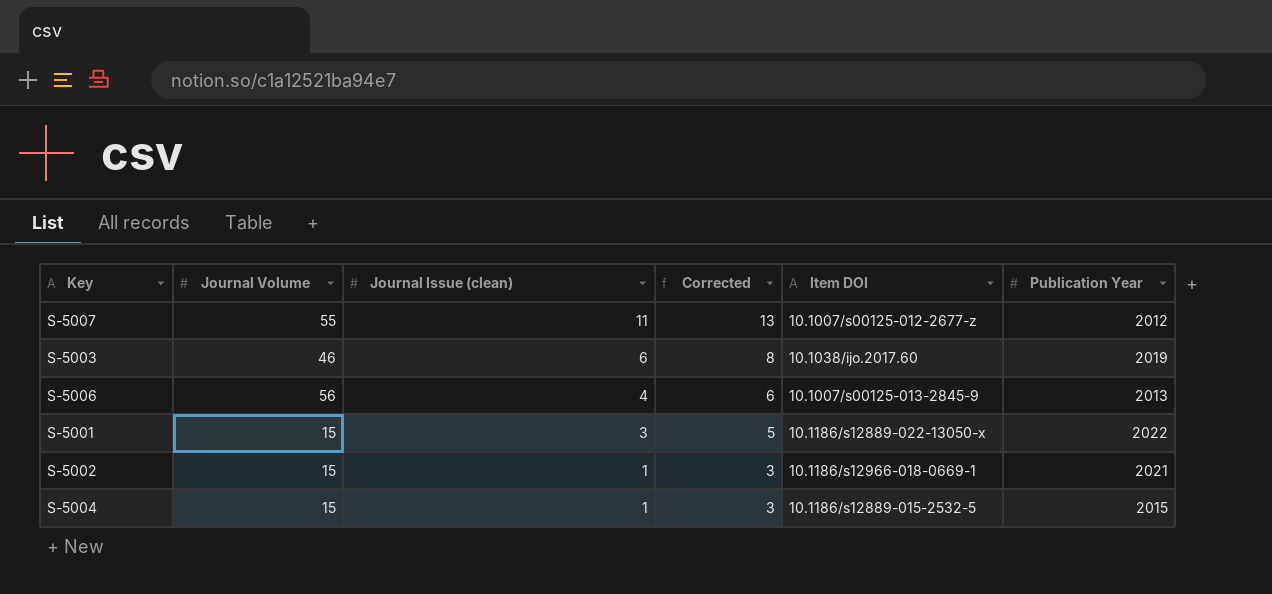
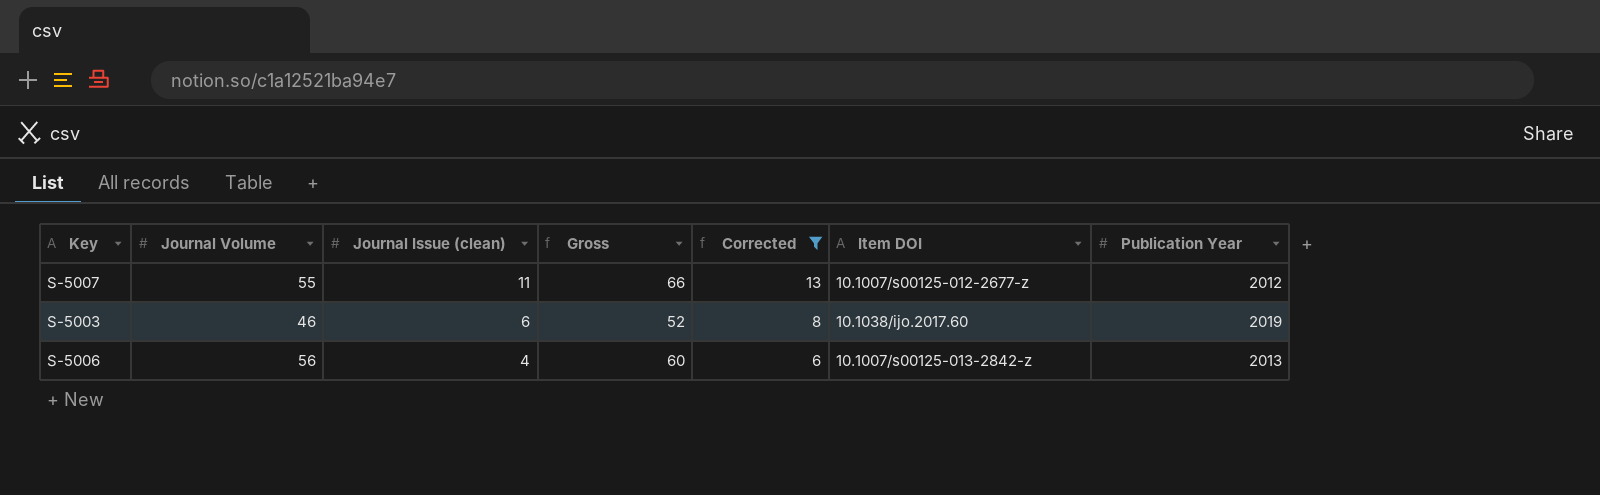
filter: none -> Corrected >= 6
column Gross | formula: none -> [Journal Volume] + [Journal Issue (clean)]
S-5006 | Item DOI: 10.1007/s00125-013-2845-9 -> 10.1007/s00125-013-2842-z

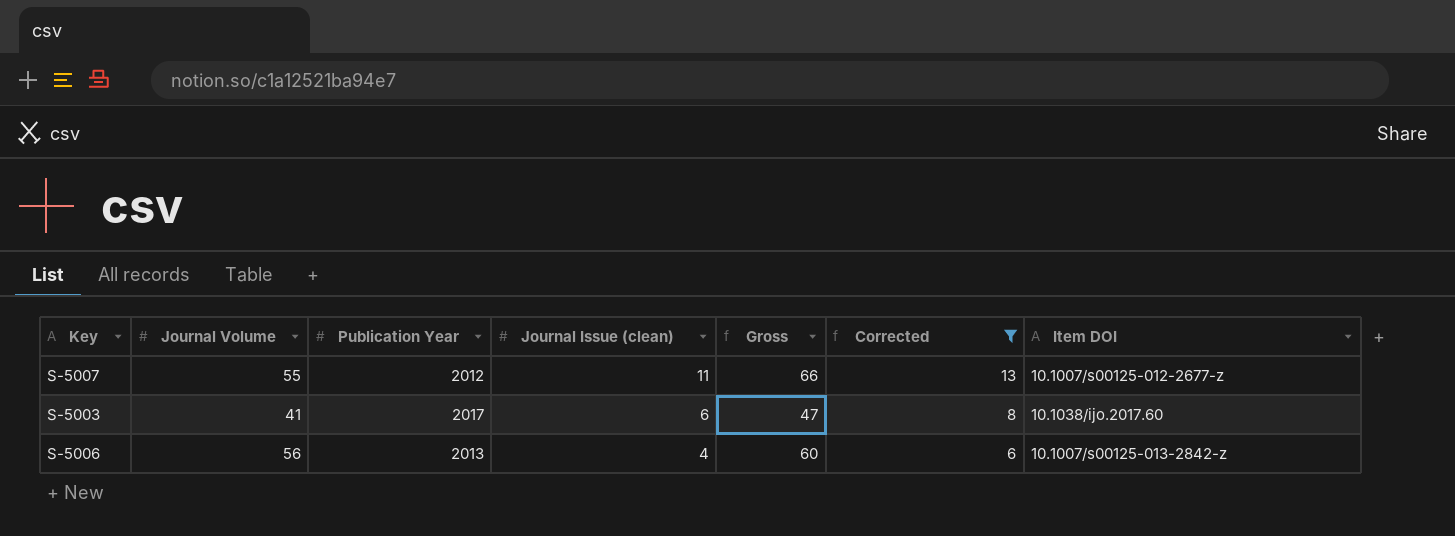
column Publication Year | position: 7 -> 3
S-5003 | Journal Volume: 46 -> 41
S-5003 | Publication Year: 2019 -> 2017
S-5003 | Gross: 52 -> 47

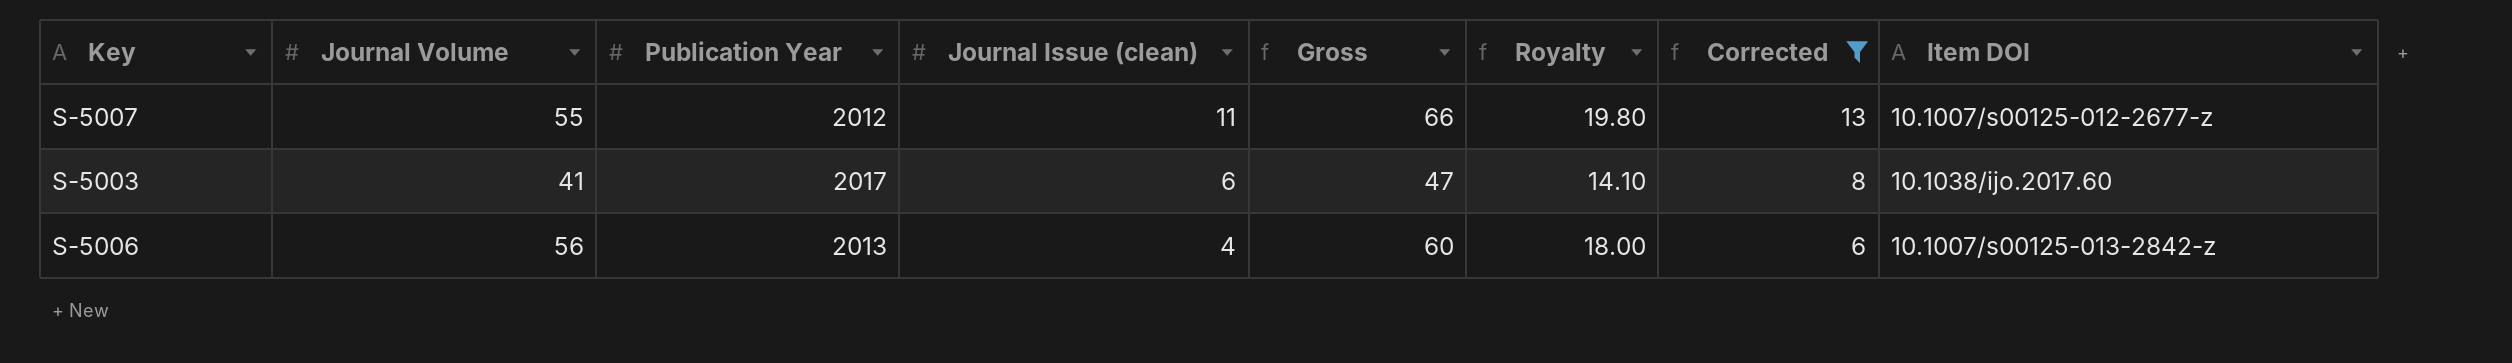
column Royalty | formula: none -> [Gross] * 0.3

